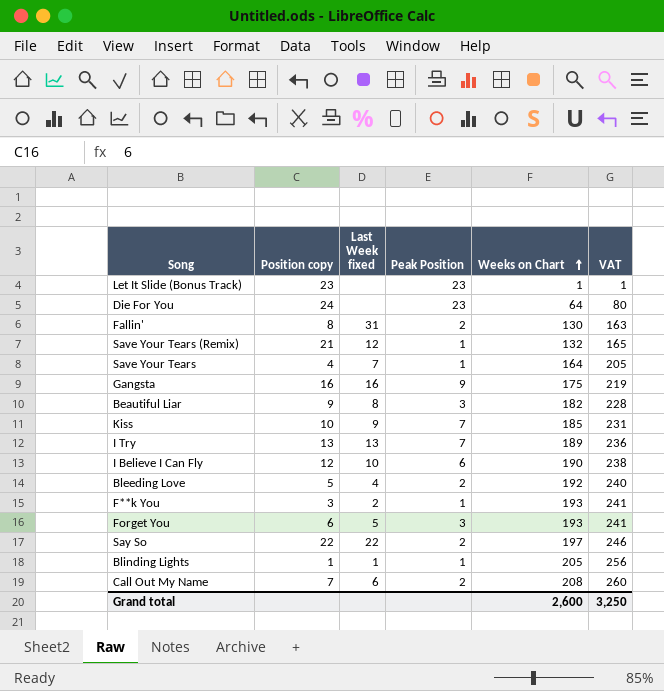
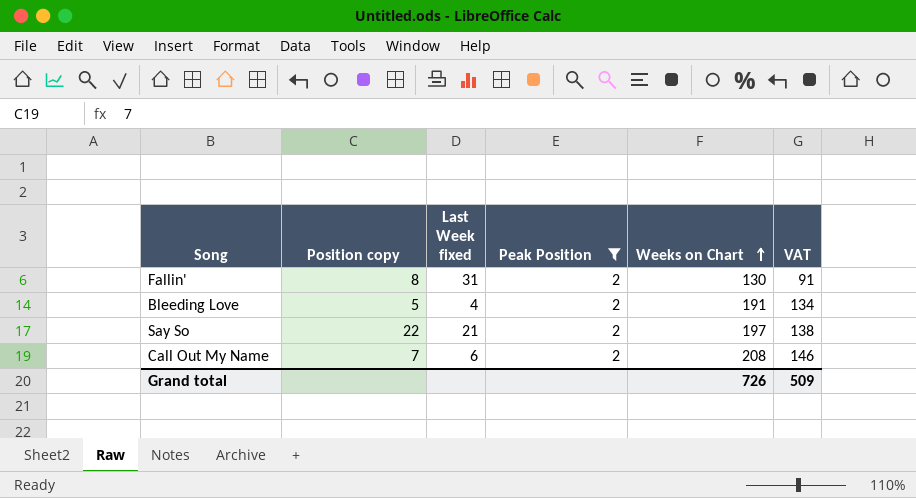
filter: none -> Peak Position = 2
column VAT | formula: [Weeks on Chart] * 1.25 -> [Weeks on Chart] * 0.7
Bleeding Love | Weeks on Chart: 192 -> 191
Say So | Last Week fixed: 22 -> 21
Grand total | Weeks on Chart: 2,600 -> 726
Grand total | VAT: 3,250 -> 509

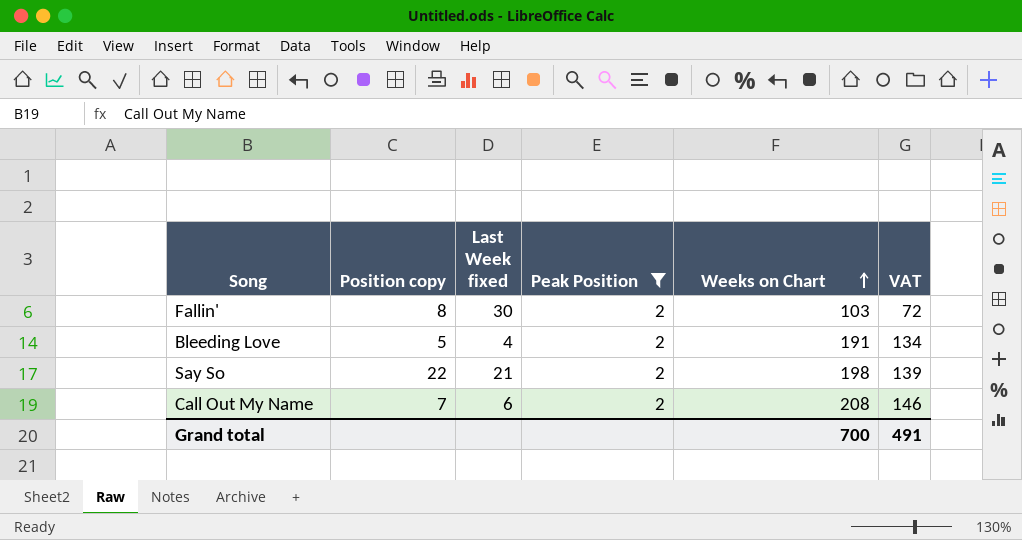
Fallin' | Last Week fixed: 31 -> 30
Fallin' | Weeks on Chart: 130 -> 103
Fallin' | VAT: 91 -> 72
Say So | Weeks on Chart: 197 -> 198
Say So | VAT: 138 -> 139
Grand total | Weeks on Chart: 726 -> 700
Grand total | VAT: 509 -> 491

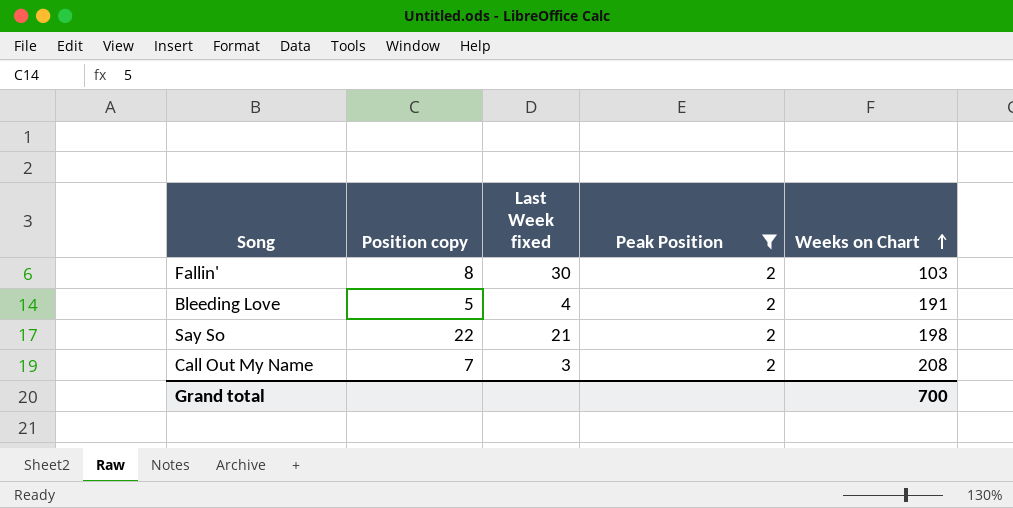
column VAT | formula: [Weeks on Chart] * 0.7 -> none
Call Out My Name | Last Week fixed: 6 -> 3

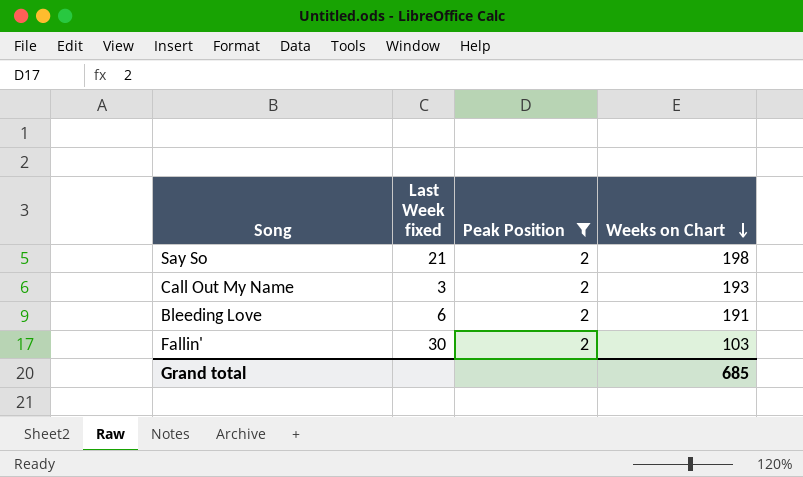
row order: Weeks on Chart ascending -> Weeks on Chart descending
column Position copy | position: 2 -> none
Call Out My Name | Weeks on Chart: 208 -> 193
Bleeding Love | Last Week fixed: 4 -> 6
Grand total | Weeks on Chart: 700 -> 685

